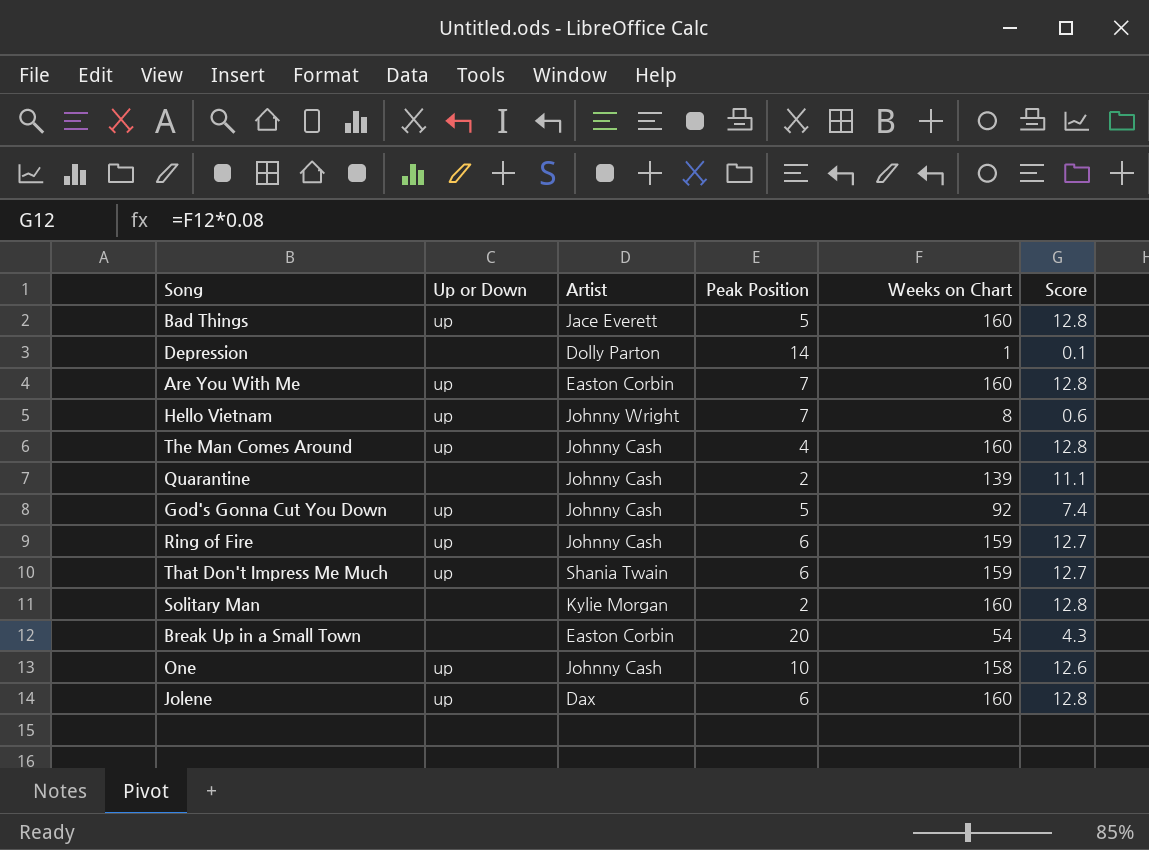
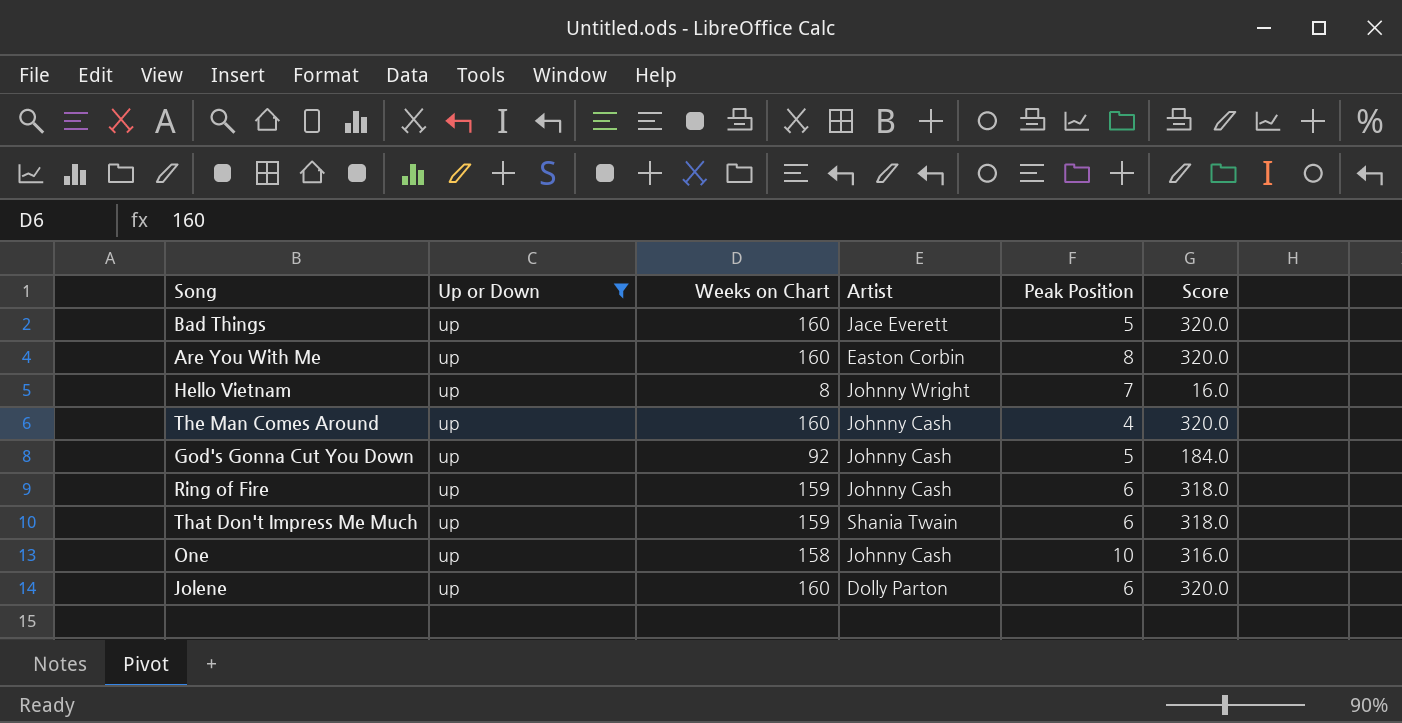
filter: none -> Up or Down = up
column Weeks on Chart | position: 5 -> 3
column Score | formula: [Weeks on Chart] * 0.08 -> [Weeks on Chart] * 2
Are You With Me | Peak Position: 7 -> 8
Jolene | Artist: Dax -> Dolly Parton

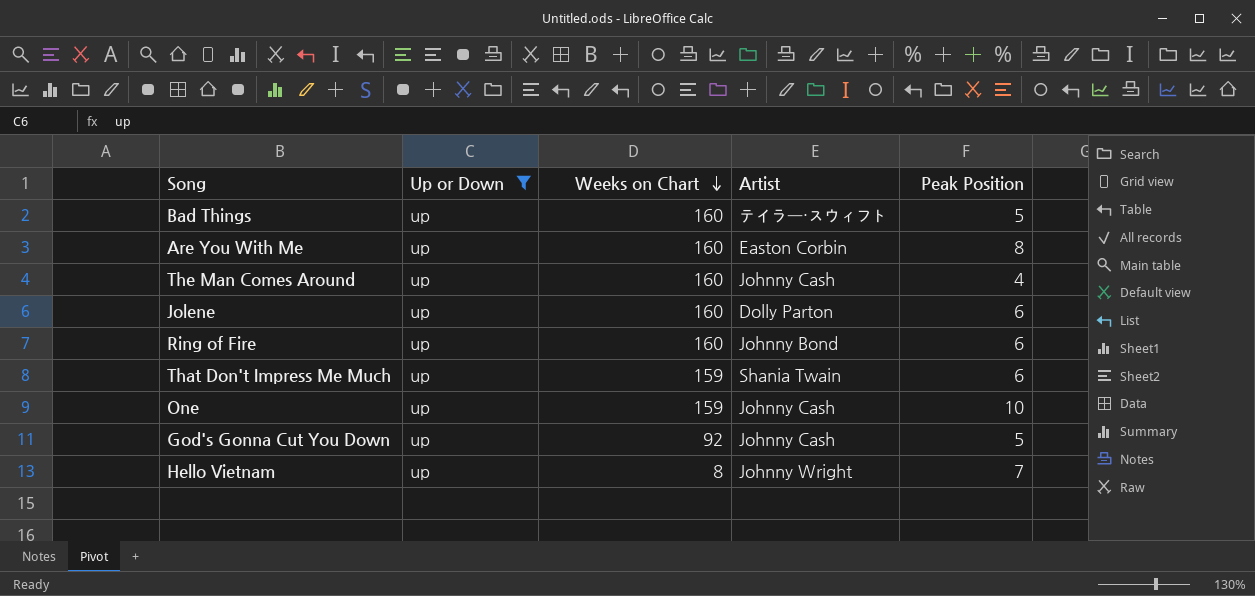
row order: none -> Weeks on Chart descending
column Score | formula: [Weeks on Chart] * 2 -> none
Bad Things | Artist: Jace Everett -> テイラー・スウィフト
Ring of Fire | Weeks on Chart: 159 -> 160
Ring of Fire | Artist: Johnny Cash -> Johnny Bond
One | Weeks on Chart: 158 -> 159

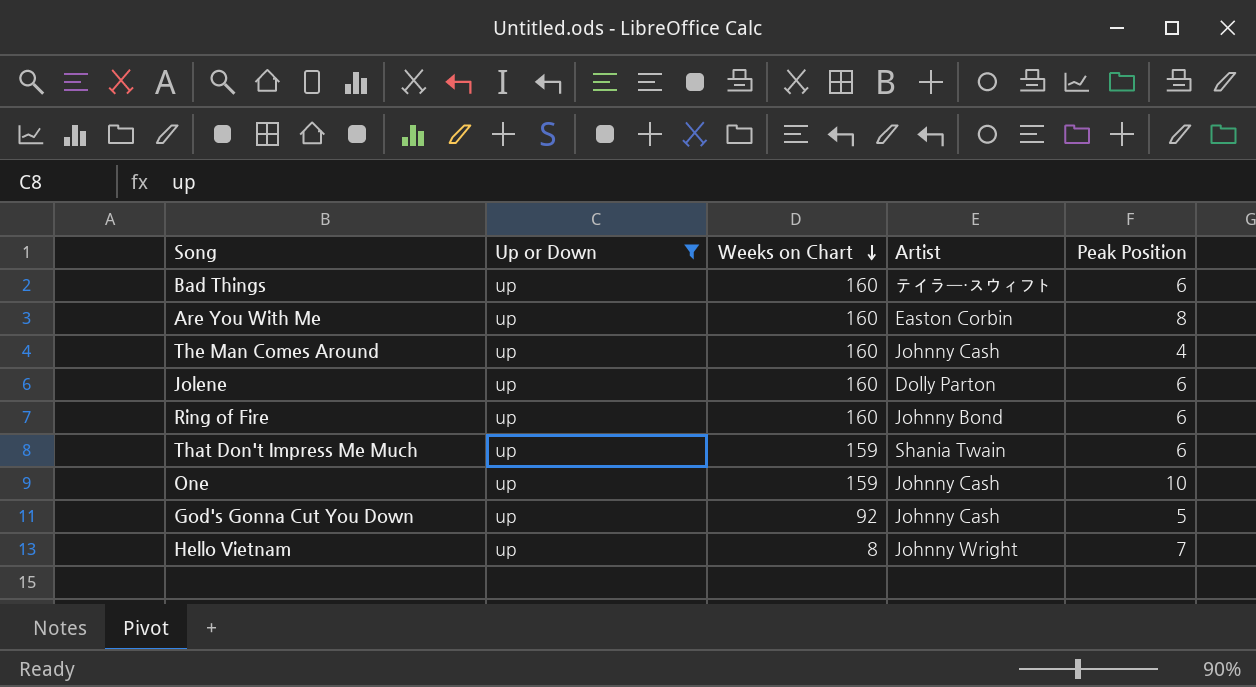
Bad Things | Peak Position: 5 -> 6

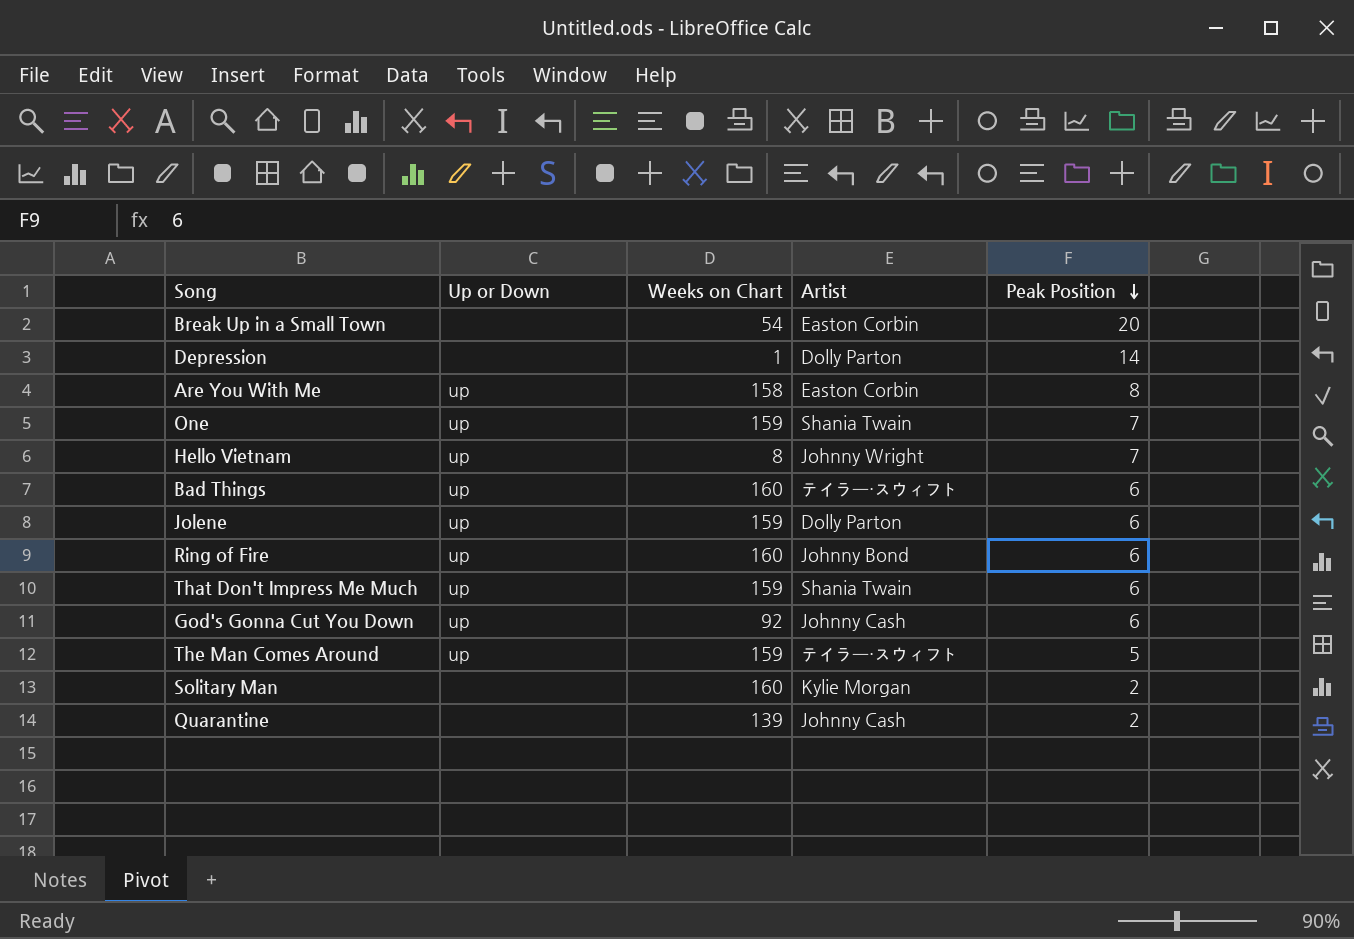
filter: Up or Down = up -> none
row order: Weeks on Chart descending -> Peak Position descending
Are You With Me | Weeks on Chart: 160 -> 158
One | Artist: Johnny Cash -> Shania Twain
One | Peak Position: 10 -> 7
Jolene | Weeks on Chart: 160 -> 159
God's Gonna Cut You Down | Peak Position: 5 -> 6
The Man Comes Around | Weeks on Chart: 160 -> 159
The Man Comes Around | Artist: Johnny Cash -> テイラー・スウィフト
The Man Comes Around | Peak Position: 4 -> 5

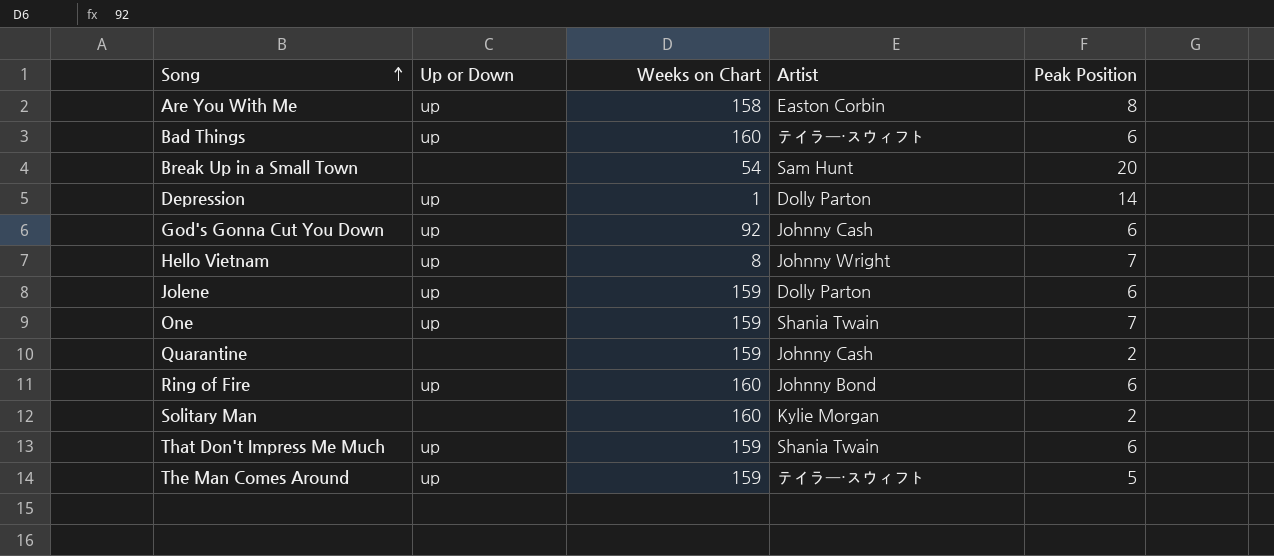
row order: Peak Position descending -> Song ascending
Break Up in a Small Town | Artist: Easton Corbin -> Sam Hunt
Depression | Up or Down: none -> up
Quarantine | Weeks on Chart: 139 -> 159

